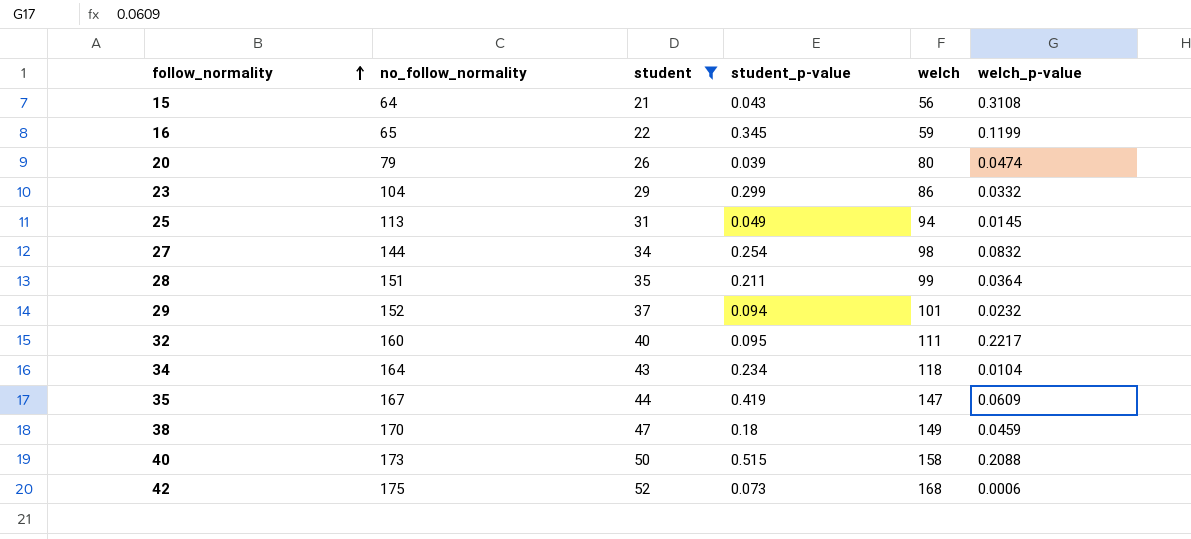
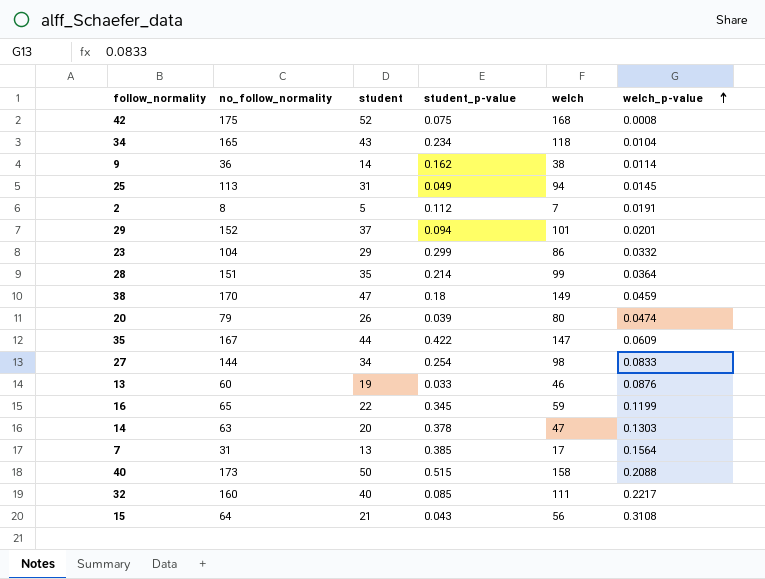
filter: student >= 21 -> none
row order: follow_normality ascending -> welch_p-value ascending
42 | student_p-value: 0.073 -> 0.075
42 | welch_p-value: 0.0006 -> 0.0008
34 | no_follow_normality: 164 -> 165
29 | welch_p-value: 0.0232 -> 0.0201
28 | student_p-value: 0.211 -> 0.214
35 | student_p-value: 0.419 -> 0.422
27 | welch_p-value: 0.0832 -> 0.0833
32 | student_p-value: 0.095 -> 0.085

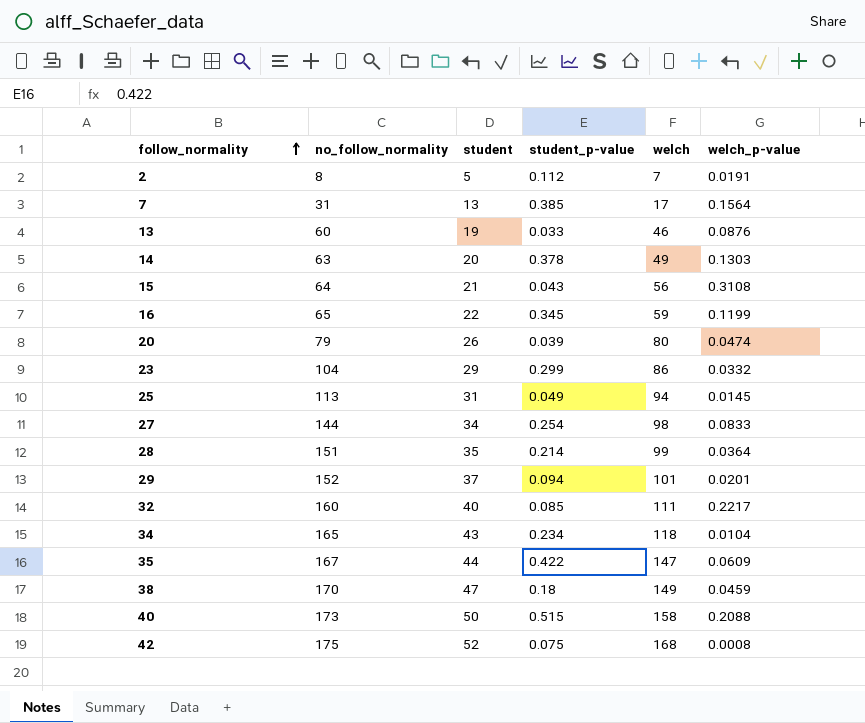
row order: welch_p-value ascending -> follow_normality ascending
row 9: 36 | 14 | 0.162 | 38 | 0.0114 -> none
14 | welch: 47 -> 49

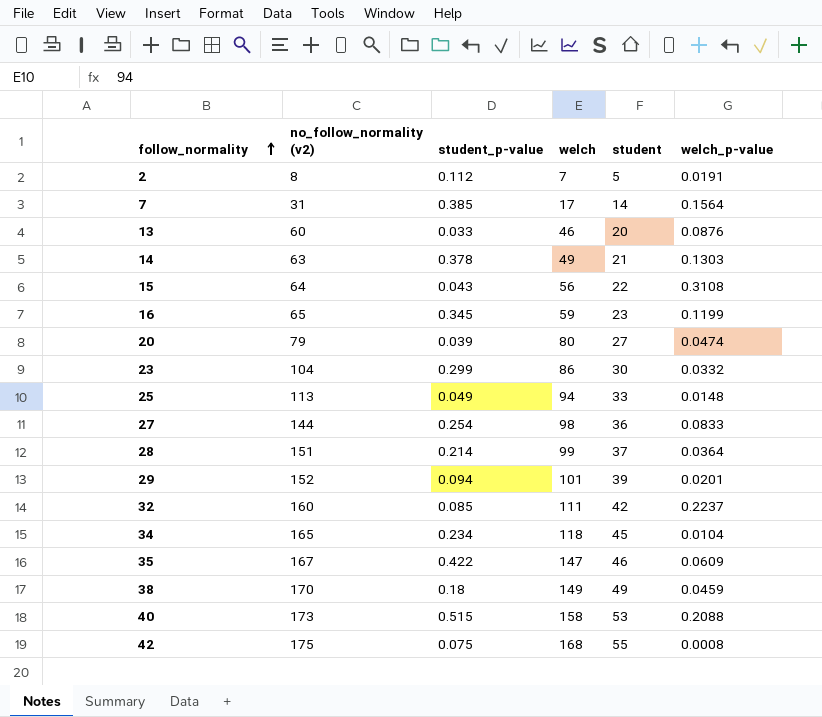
column name: no_follow_normality -> no_follow_normality (v2)
column student | position: 3 -> 5
7 | student: 13 -> 14
13 | student: 19 -> 20
14 | student: 20 -> 21
15 | student: 21 -> 22
16 | student: 22 -> 23
20 | student: 26 -> 27
23 | student: 29 -> 30
25 | student: 31 -> 33
25 | welch_p-value: 0.0145 -> 0.0148
27 | student: 34 -> 36
28 | student: 35 -> 37
29 | student: 37 -> 39
32 | student: 40 -> 42
32 | welch_p-value: 0.2217 -> 0.2237
34 | student: 43 -> 45
35 | student: 44 -> 46
38 | student: 47 -> 49
40 | student: 50 -> 53
42 | student: 52 -> 55

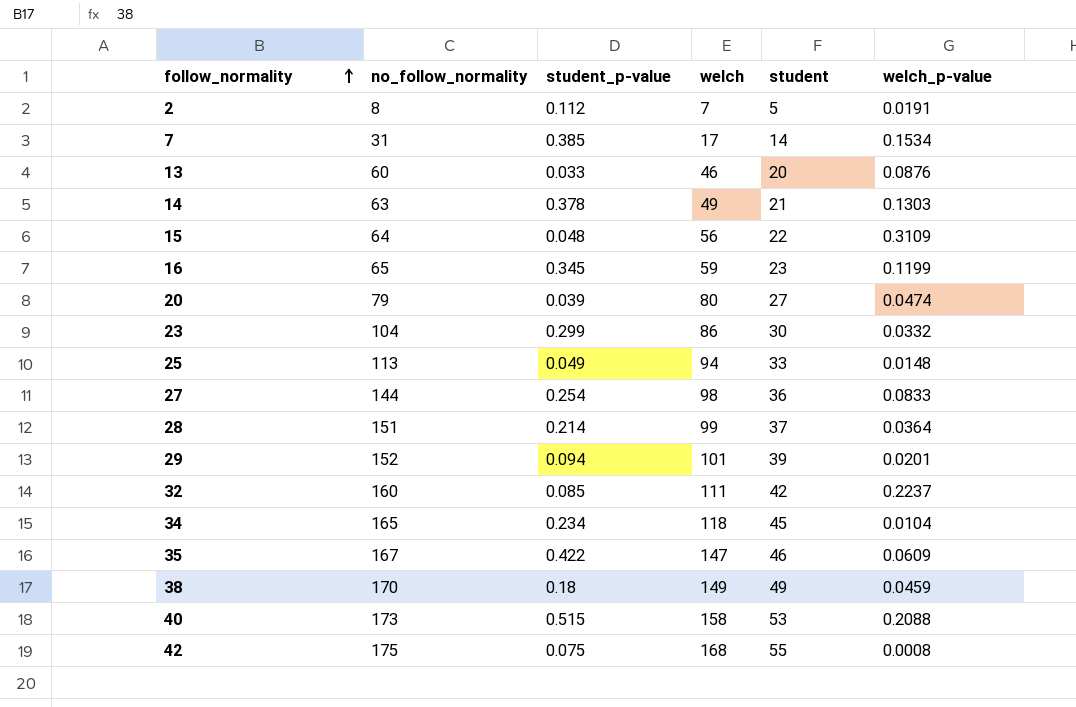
column name: no_follow_normality (v2) -> no_follow_normality
7 | welch_p-value: 0.1564 -> 0.1534
15 | student_p-value: 0.043 -> 0.048
15 | welch_p-value: 0.3108 -> 0.3109

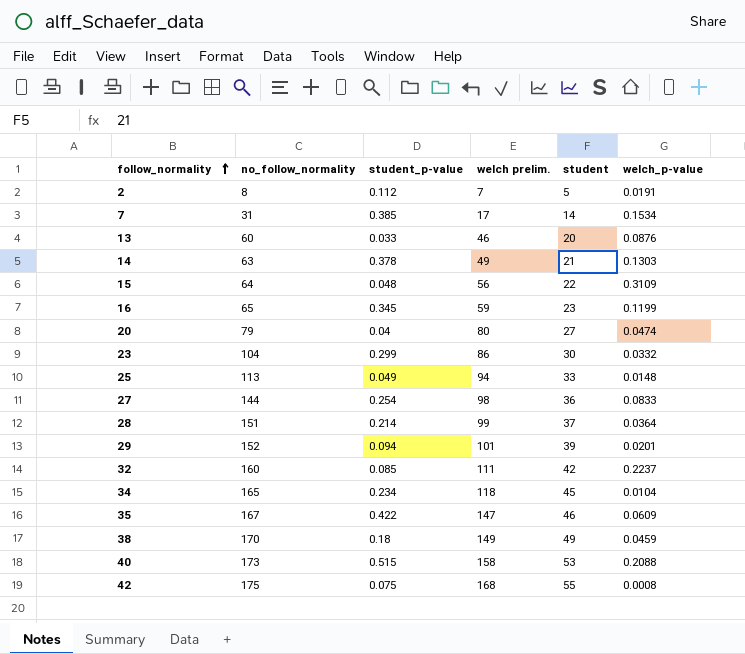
column name: welch -> welch prelim.
20 | student_p-value: 0.039 -> 0.04

